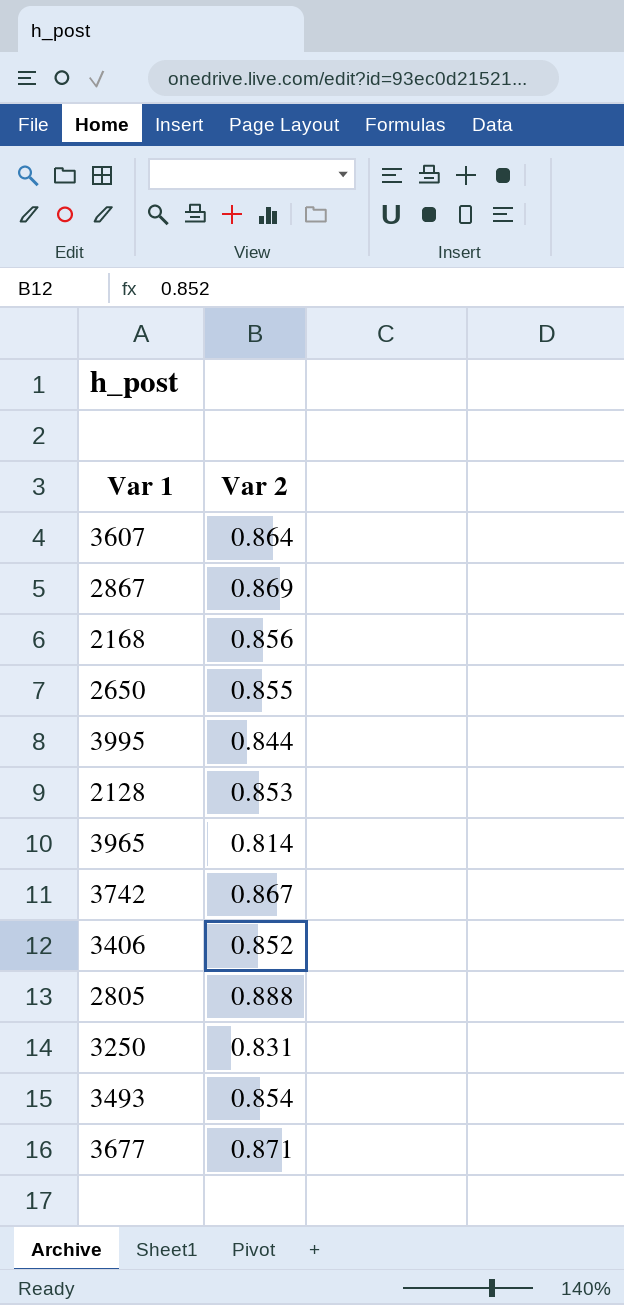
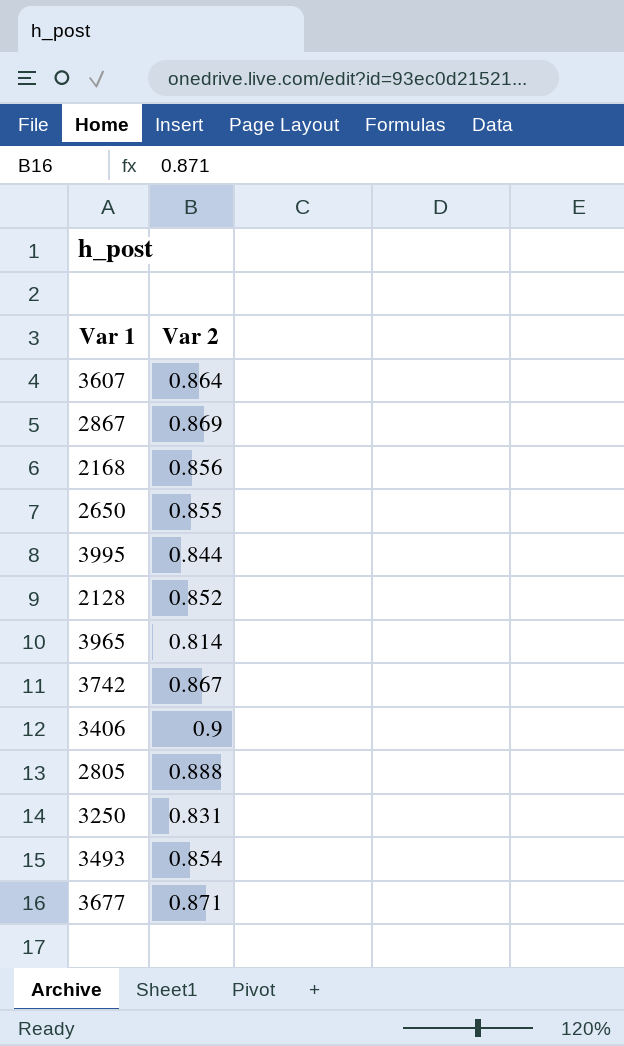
2128 | Var 2: 0.853 -> 0.852
3406 | Var 2: 0.852 -> 0.9

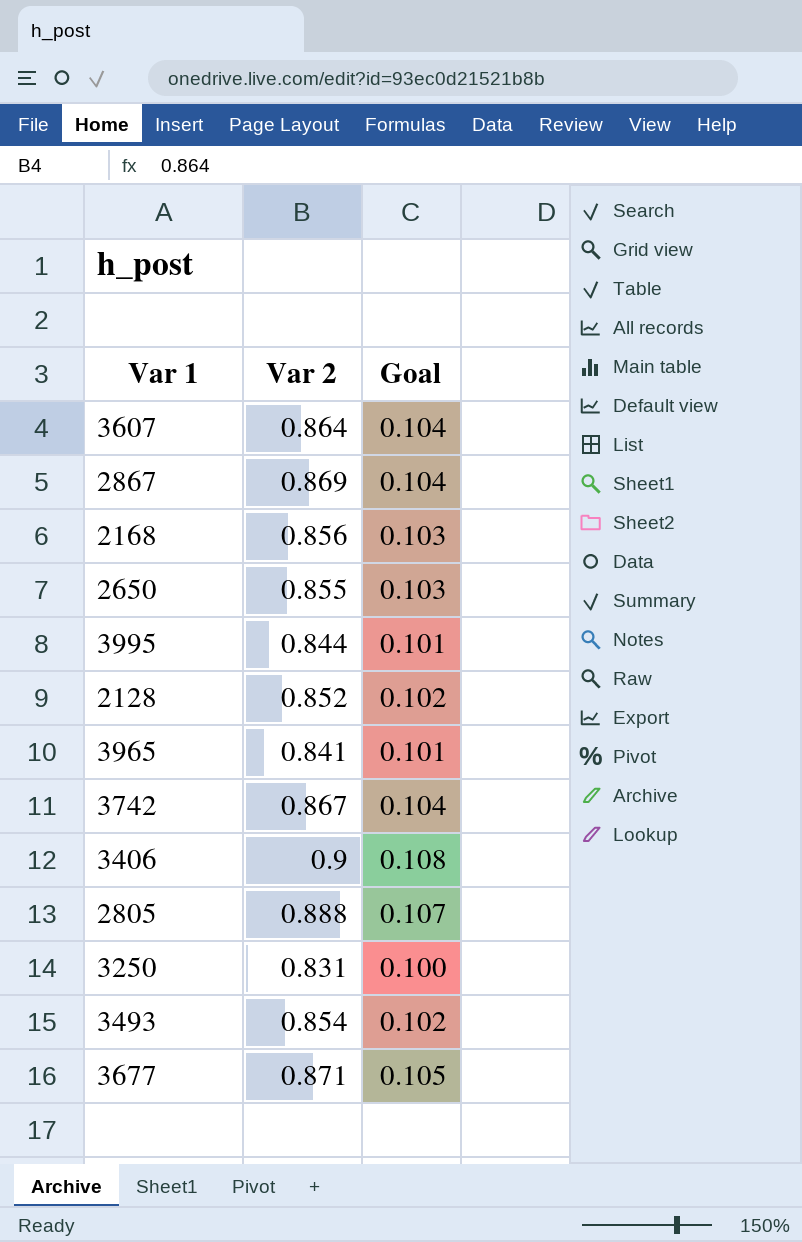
column Goal | formula: none -> [Var 2] * 0.12
3965 | Var 2: 0.814 -> 0.841

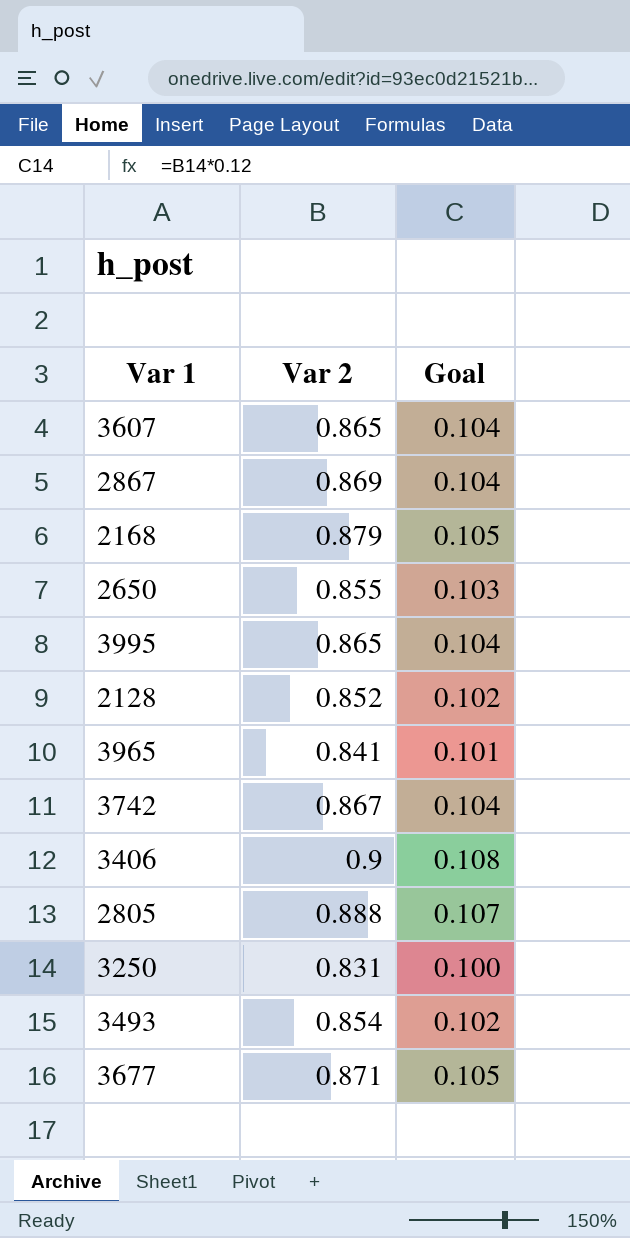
3607 | Var 2: 0.864 -> 0.865
2168 | Var 2: 0.856 -> 0.879
2168 | Goal: 0.103 -> 0.105
3995 | Var 2: 0.844 -> 0.865
3995 | Goal: 0.101 -> 0.104

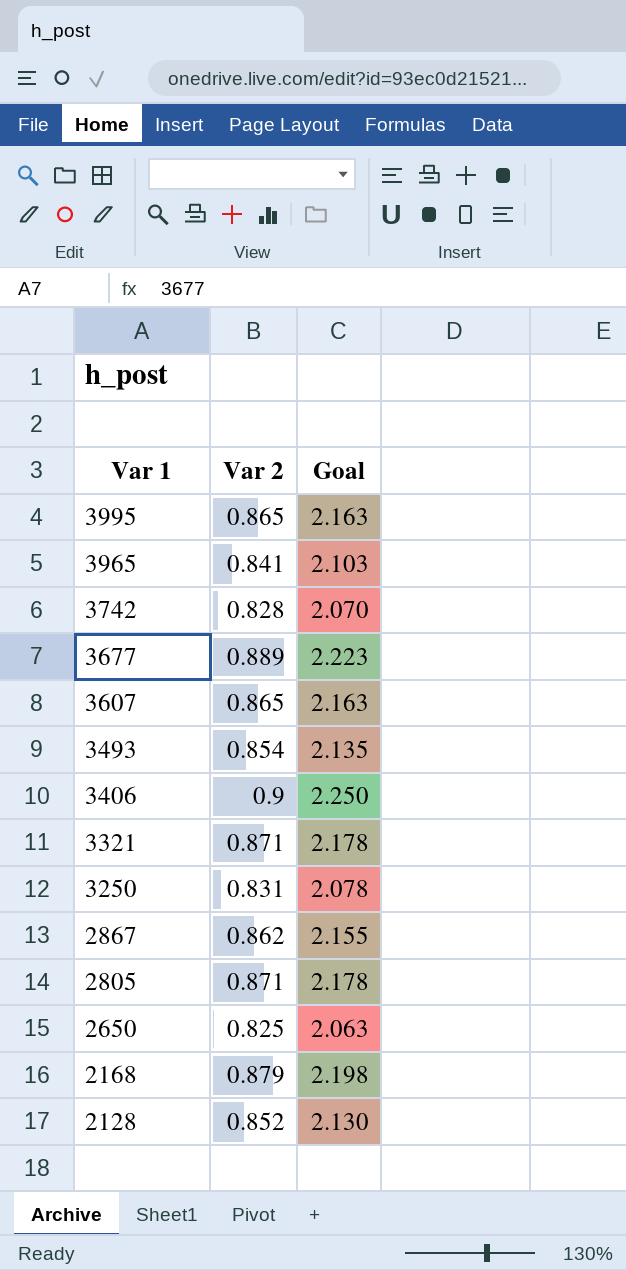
row order: none -> Var 1 descending
column Goal | formula: [Var 2] * 0.12 -> [Var 2] * 2.5
3742 | Var 2: 0.867 -> 0.828
3677 | Var 2: 0.871 -> 0.889
row 3321: none -> 0.871 | 2.178
2867 | Var 2: 0.869 -> 0.862
2805 | Var 2: 0.888 -> 0.871
2650 | Var 2: 0.855 -> 0.825

